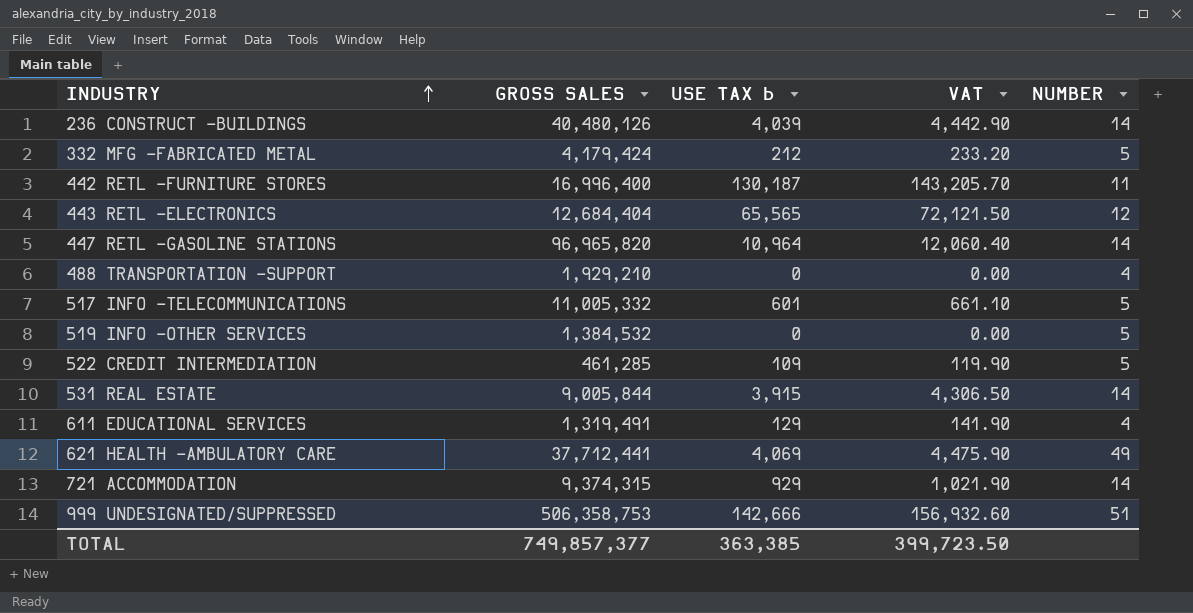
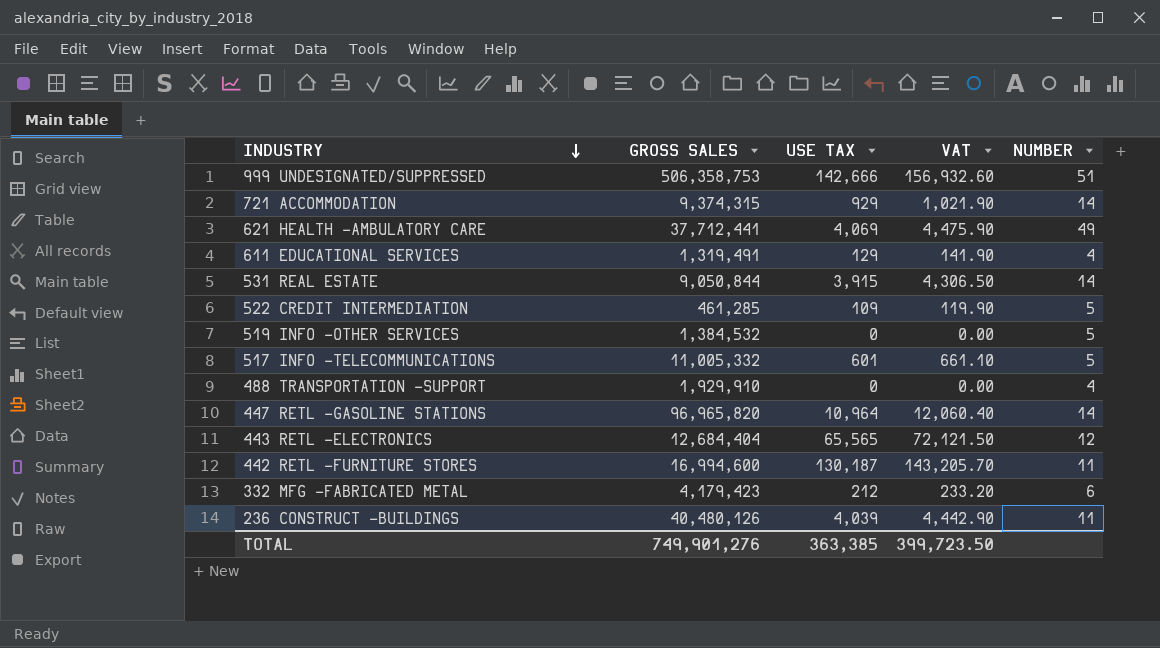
row order: INDUSTRY ascending -> INDUSTRY descending
column name: USE TAX b -> USE TAX
531 REAL ESTATE | GROSS SALES: 9,005,844 -> 9,050,844
488 TRANSPORTATION -SUPPORT | GROSS SALES: 1,929,210 -> 1,929,910
442 RETL -FURNITURE STORES | GROSS SALES: 16,996,400 -> 16,994,600
332 MFG -FABRICATED METAL | GROSS SALES: 4,179,424 -> 4,179,423
332 MFG -FABRICATED METAL | NUMBER: 5 -> 6
236 CONSTRUCT -BUILDINGS | NUMBER: 14 -> 11
TOTAL | GROSS SALES: 749,857,377 -> 749,901,276

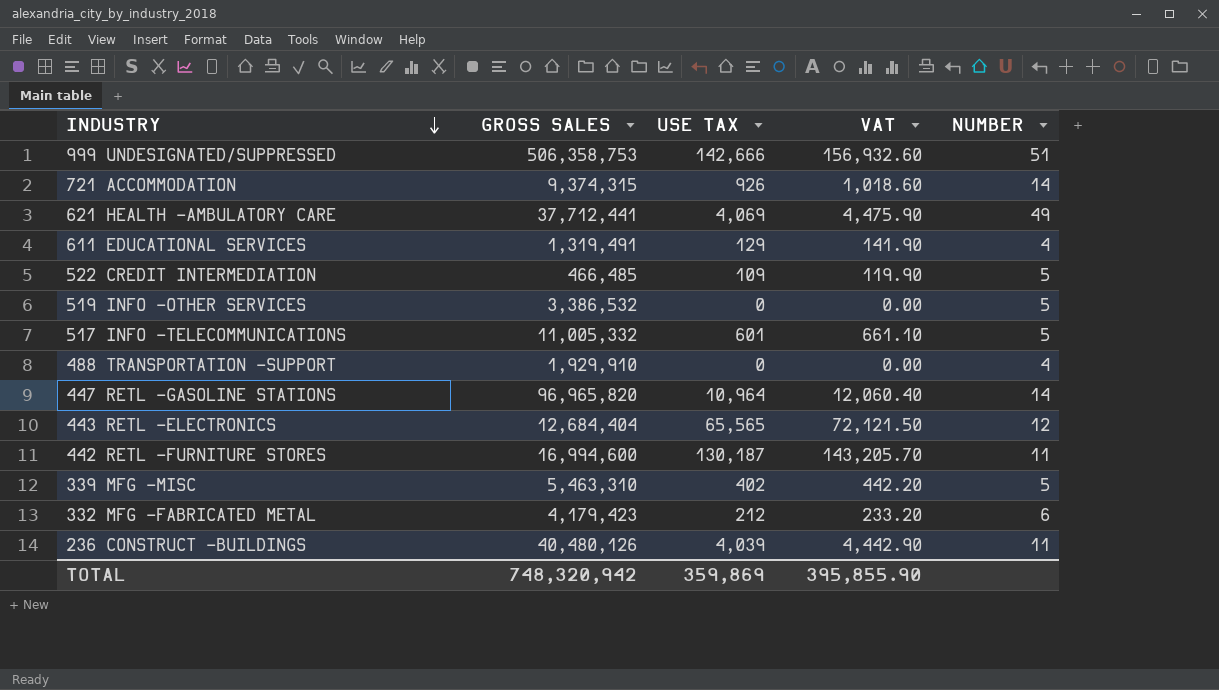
row 531 REAL ESTATE: 9,050,844 | 3,915 | 4,306.50 | 14 -> none
721 ACCOMMODATION | USE TAX: 929 -> 926
721 ACCOMMODATION | VAT: 1,021.90 -> 1,018.60
522 CREDIT INTERMEDIATION | GROSS SALES: 461,285 -> 466,485
519 INFO -OTHER SERVICES | GROSS SALES: 1,384,532 -> 3,386,532
row 339 MFG -MISC: none -> 5,463,310 | 402 | 442.20 | 5
TOTAL | GROSS SALES: 749,901,276 -> 748,320,942
TOTAL | USE TAX: 363,385 -> 359,869
TOTAL | VAT: 399,723.50 -> 395,855.90

